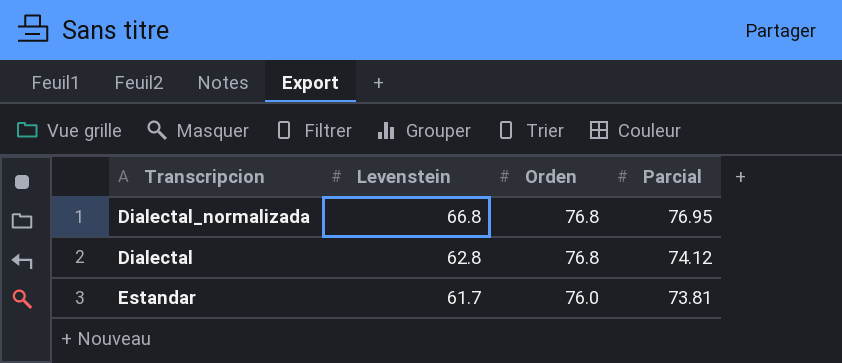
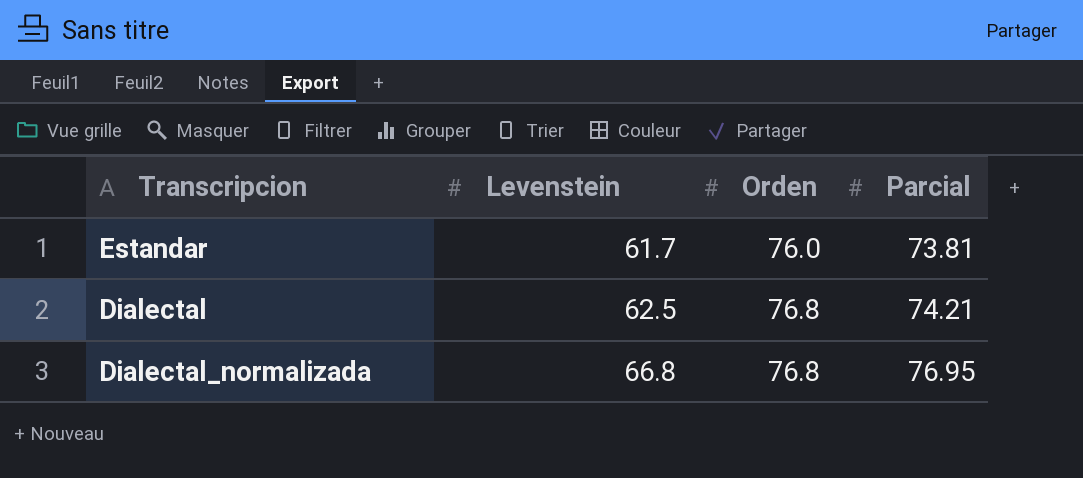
row order: Levenstein descending -> Levenstein ascending
Dialectal | Levenstein: 62.8 -> 62.5
Dialectal | Parcial: 74.12 -> 74.21

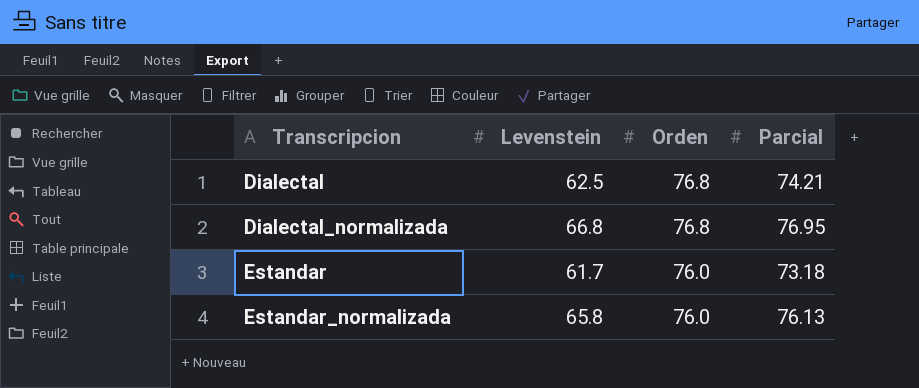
row order: Levenstein ascending -> Transcripcion ascending
Estandar | Parcial: 73.81 -> 73.18
row Estandar_normalizada: none -> 65.8 | 76.0 | 76.13

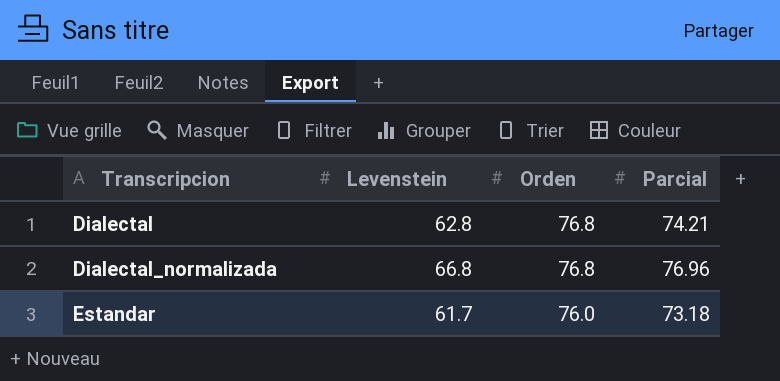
row Estandar_normalizada: 65.8 | 76.0 | 76.13 -> none
Dialectal | Levenstein: 62.5 -> 62.8
Dialectal_normalizada | Parcial: 76.95 -> 76.96

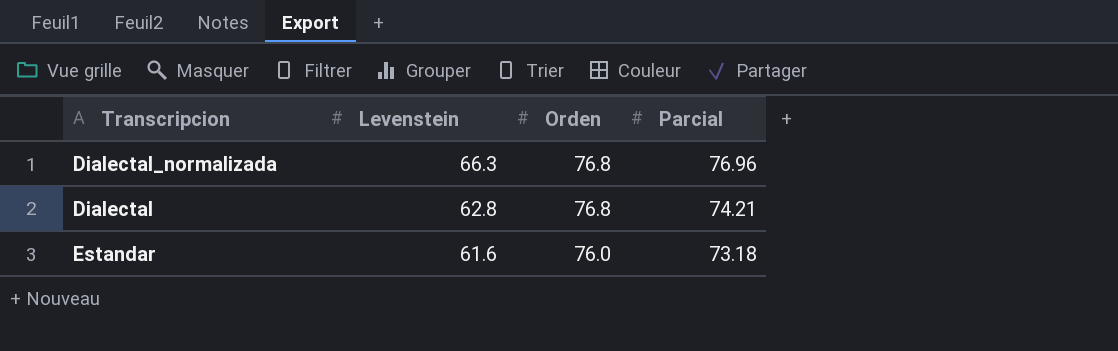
row order: Transcripcion ascending -> Levenstein descending
Dialectal_normalizada | Levenstein: 66.8 -> 66.3
Estandar | Levenstein: 61.7 -> 61.6

